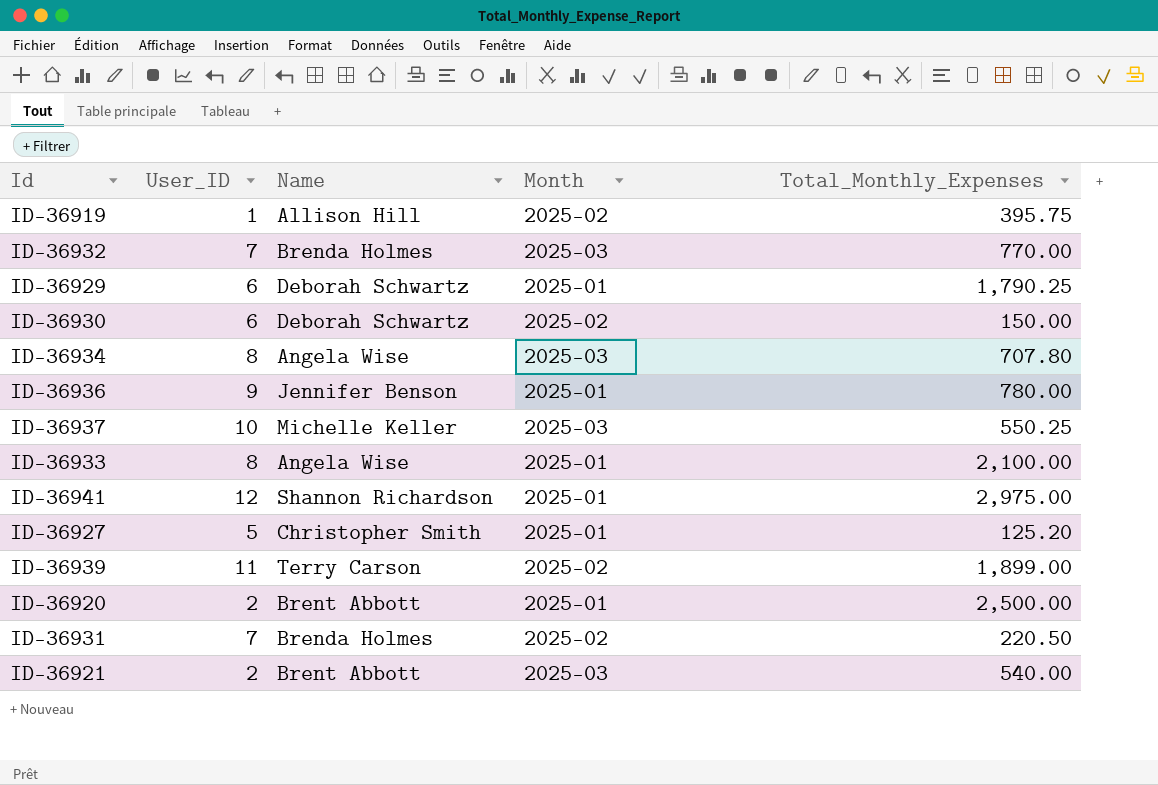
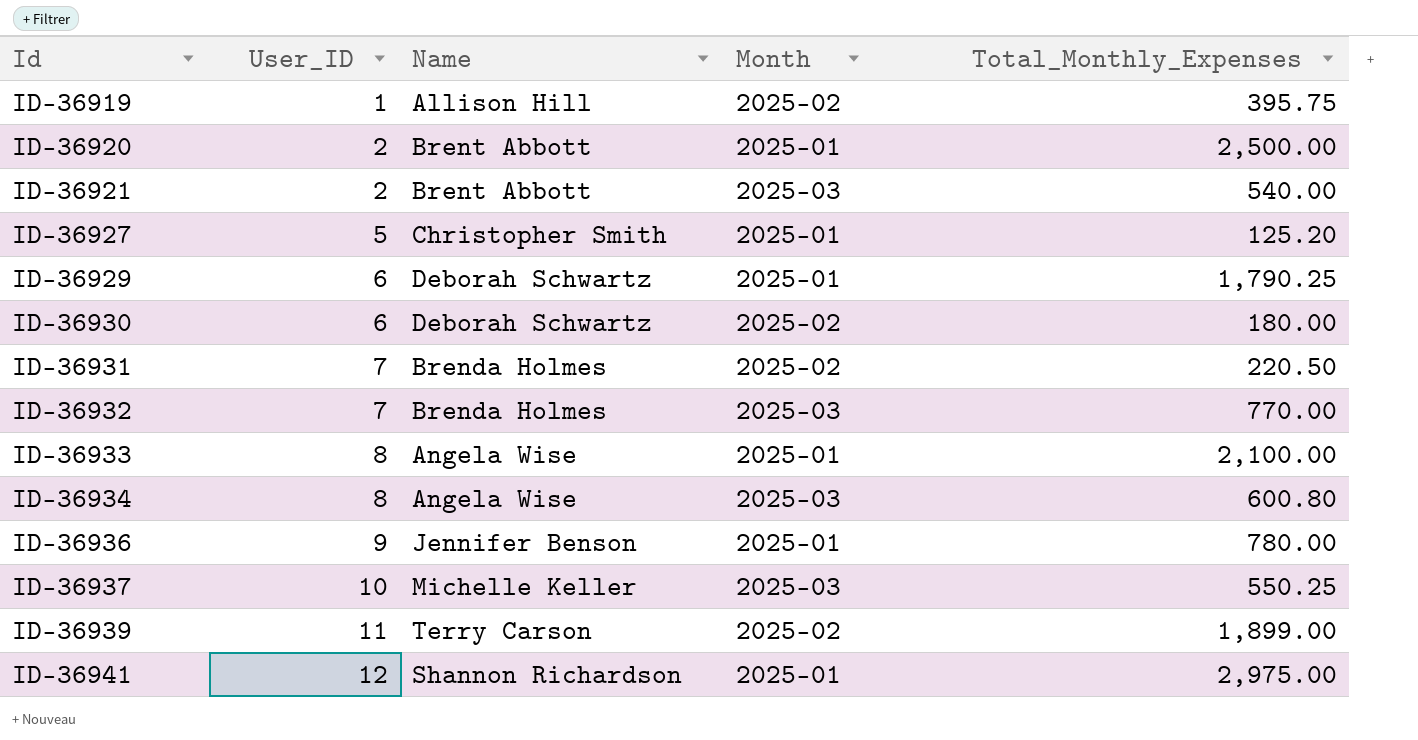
row order: none -> Id ascending
ID-36930 | Total_Monthly_Expenses: 150.00 -> 180.00
ID-36934 | Total_Monthly_Expenses: 707.80 -> 600.80

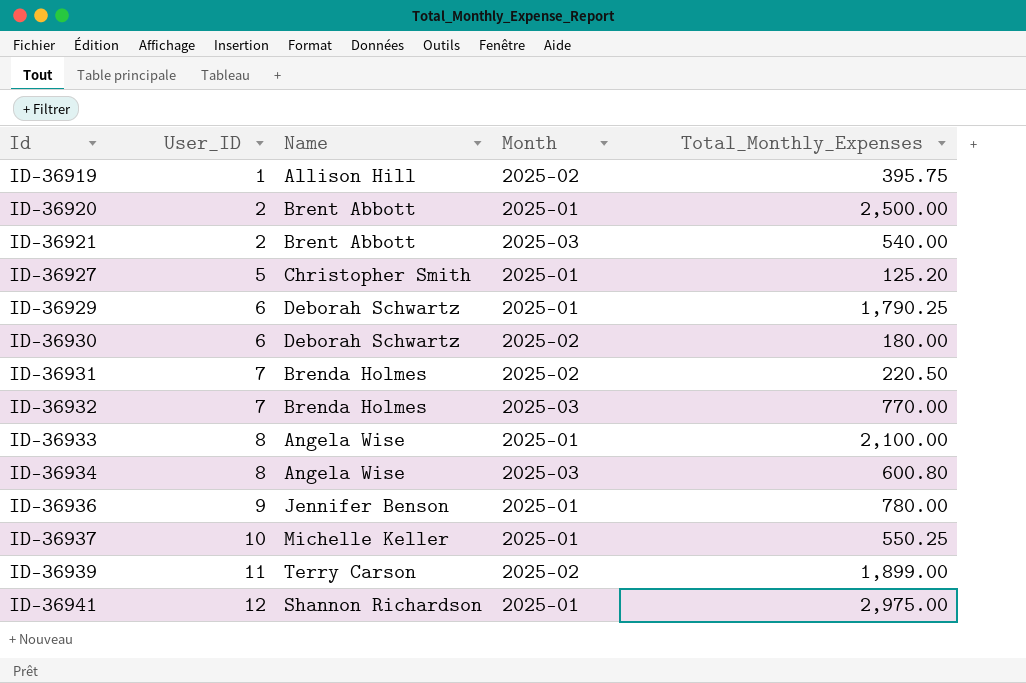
ID-36937 | Month: 2025-03 -> 2025-01

